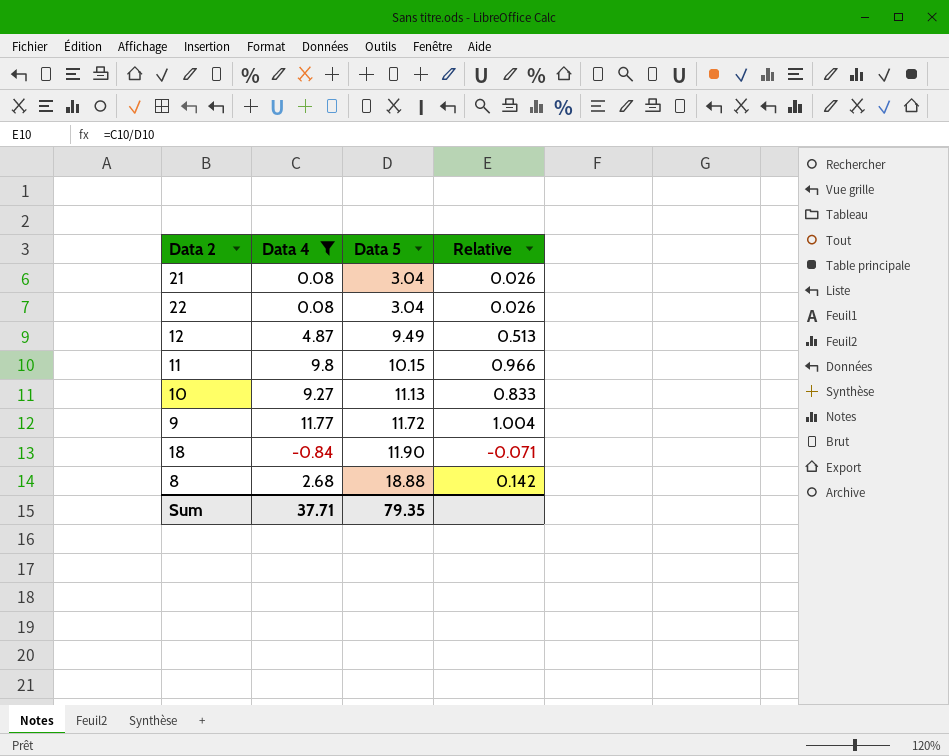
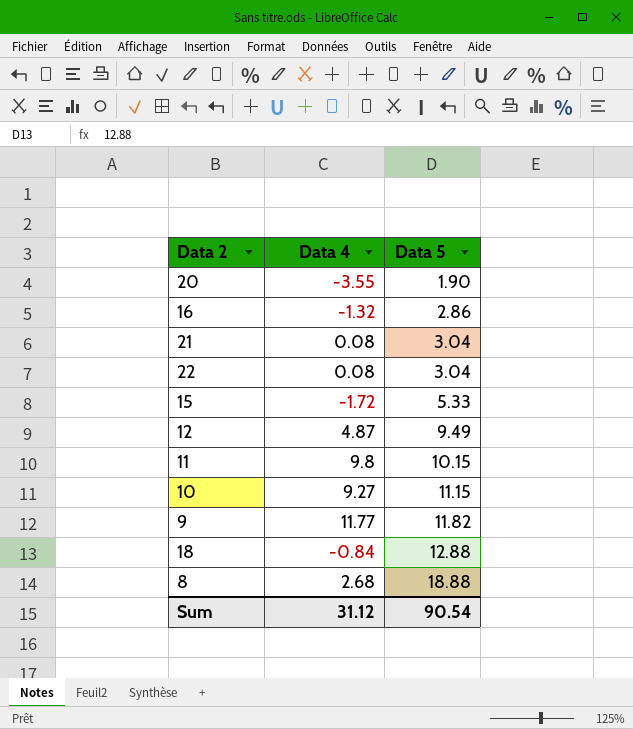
filter: Data 4 >= -0.84 -> none
column Relative | formula: [Data 4] / [Data 5] -> none
10 | Data 5: 11.13 -> 11.15
9 | Data 5: 11.72 -> 11.82
18 | Data 5: 11.90 -> 12.88
Sum | Data 4: 37.71 -> 31.12
Sum | Data 5: 79.35 -> 90.54

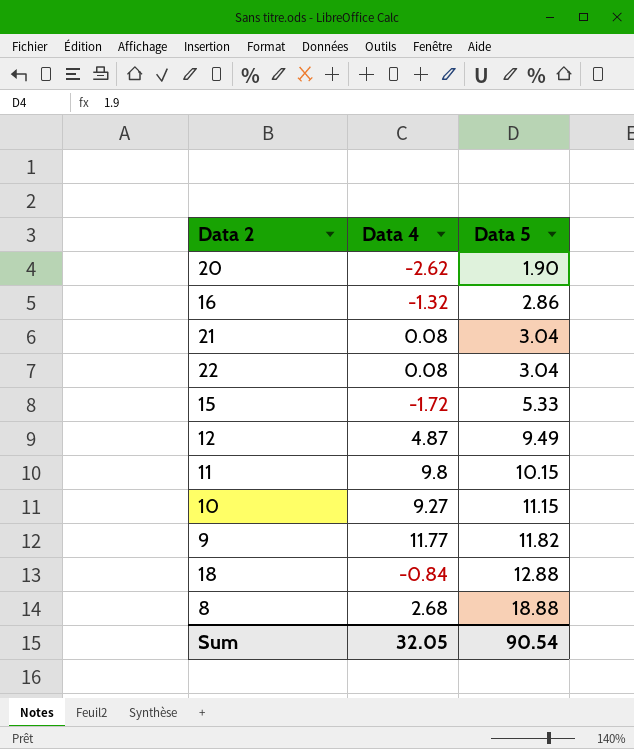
20 | Data 4: -3.55 -> -2.62
Sum | Data 4: 31.12 -> 32.05

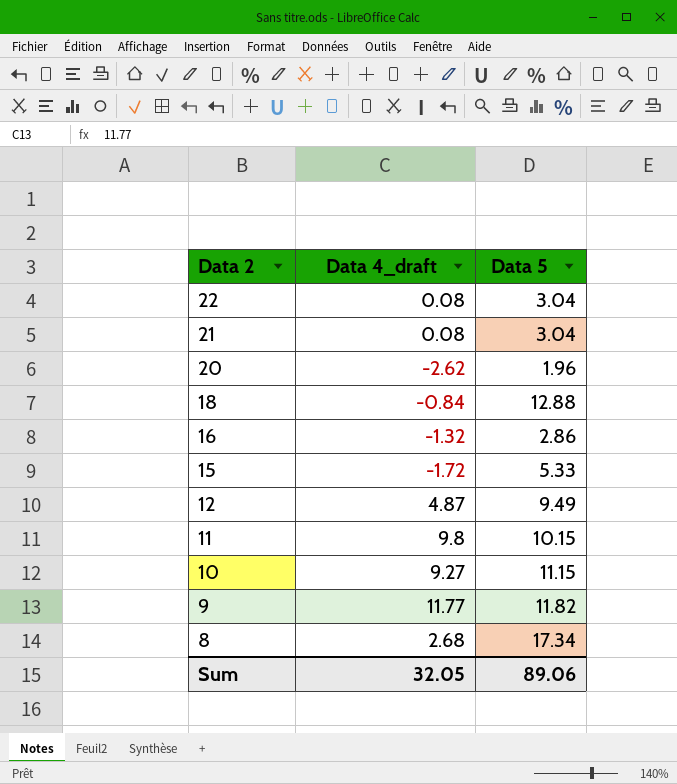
row order: Data 5 ascending -> Data 2 descending
column name: Data 4 -> Data 4_draft
20 | Data 5: 1.90 -> 1.96
8 | Data 5: 18.88 -> 17.34
Sum | Data 5: 90.54 -> 89.06

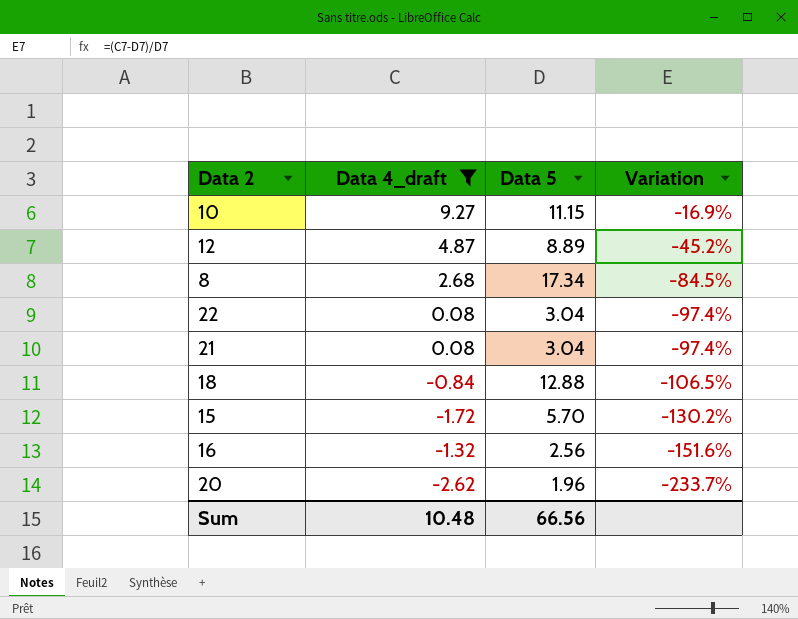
filter: none -> Data 4_draft <= 9.27
row order: Data 2 descending -> Variation descending
column Variation | formula: none -> ([Data 4_draft] - [Data 5]) / [Data 5]
12 | Data 5: 9.49 -> 8.89
15 | Data 5: 5.33 -> 5.70
16 | Data 5: 2.86 -> 2.56
Sum | Data 4_draft: 32.05 -> 10.48
Sum | Data 5: 89.06 -> 66.56

